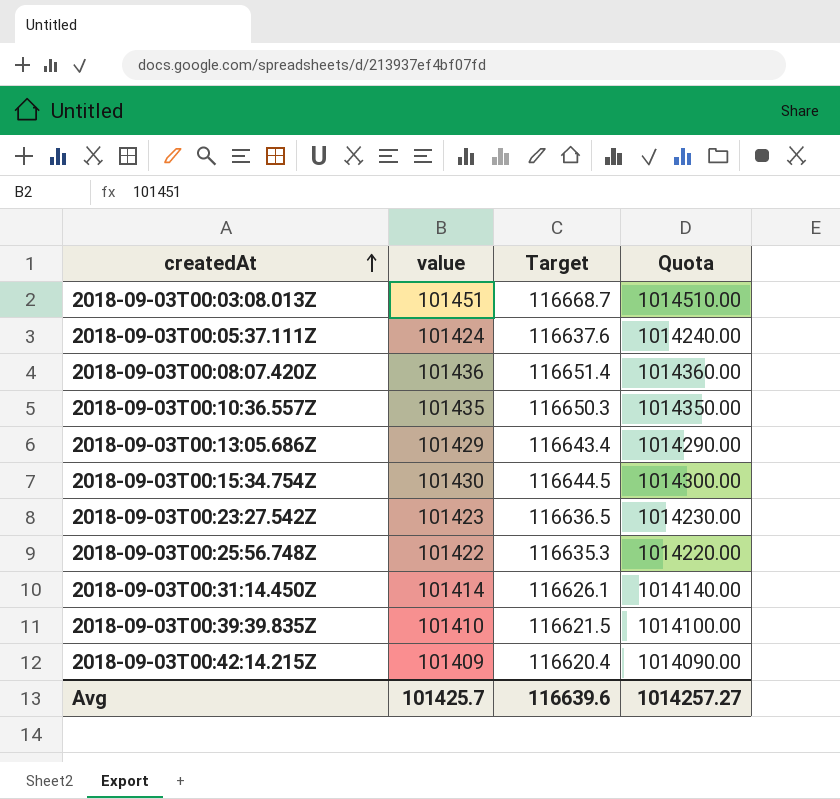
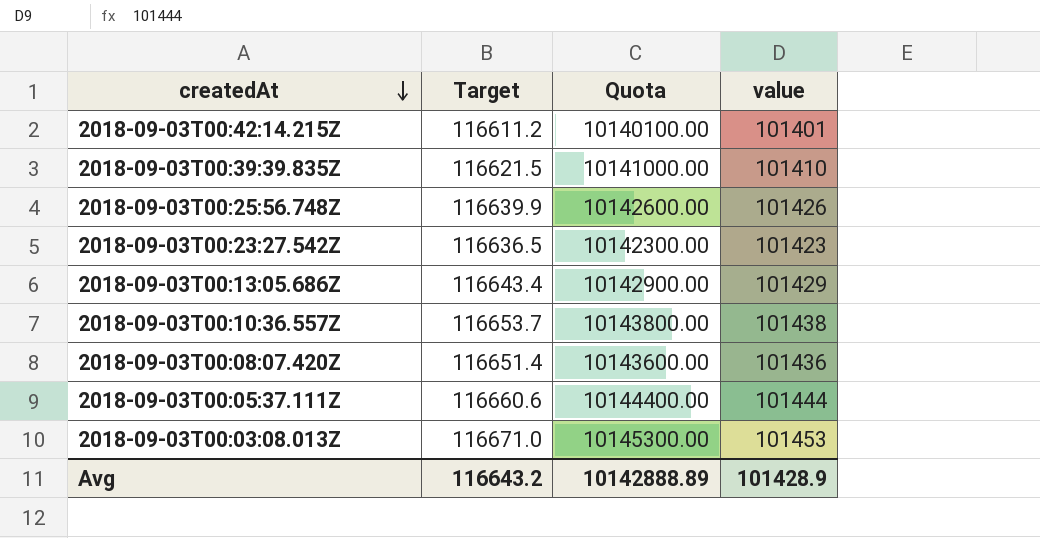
row order: createdAt ascending -> createdAt descending
column Quota | formula: [value] * 10 -> [value] * 100
column value | position: 2 -> 4
row 2018-09-03T00:15:34.754Z: 101430 | 116644.5 | 1014300.00 -> none
row 2018-09-03T00:31:14.450Z: 101414 | 116626.1 | 1014140.00 -> none
2018-09-03T00:42:14.215Z | Target: 116620.4 -> 116611.2
2018-09-03T00:42:14.215Z | value: 101409 -> 101401
2018-09-03T00:25:56.748Z | Target: 116635.3 -> 116639.9
2018-09-03T00:25:56.748Z | value: 101422 -> 101426
2018-09-03T00:10:36.557Z | Target: 116650.3 -> 116653.7
2018-09-03T00:10:36.557Z | value: 101435 -> 101438
2018-09-03T00:05:37.111Z | Target: 116637.6 -> 116660.6
2018-09-03T00:05:37.111Z | value: 101424 -> 101444
2018-09-03T00:03:08.013Z | Target: 116668.7 -> 116671.0
2018-09-03T00:03:08.013Z | value: 101451 -> 101453
Avg | Target: 116639.6 -> 116643.2
Avg | Quota: 1014257.27 -> 10142888.89
Avg | value: 101425.7 -> 101428.9

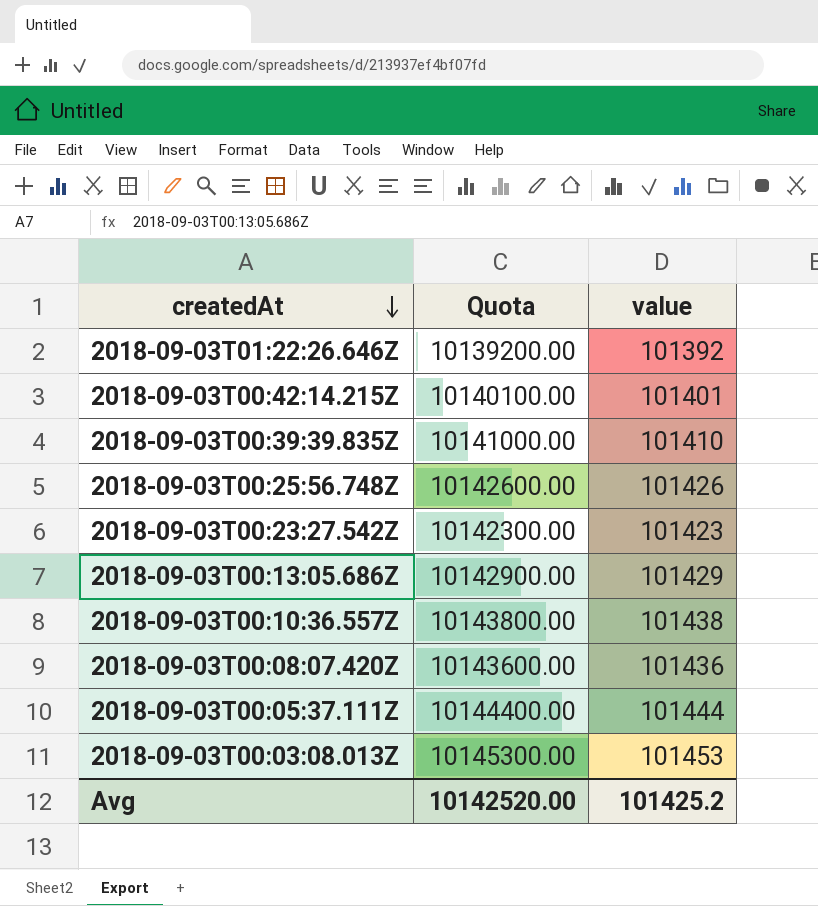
column Target | formula: [value] * 1.15 -> none
row 2018-09-03T01:22:26.646Z: none -> 10139200.00 | 101392
Avg | Quota: 10142888.89 -> 10142520.00
Avg | value: 101428.9 -> 101425.2

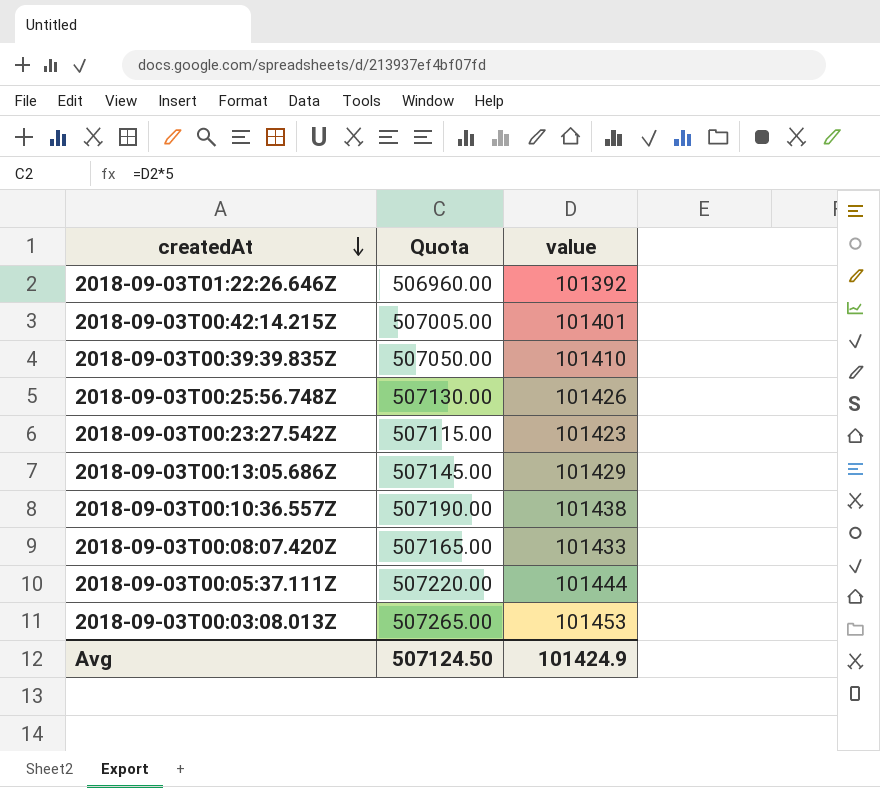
column Quota | formula: [value] * 100 -> [value] * 5
2018-09-03T00:08:07.420Z | value: 101436 -> 101433
Avg | Quota: 10142520.00 -> 507124.50
Avg | value: 101425.2 -> 101424.9

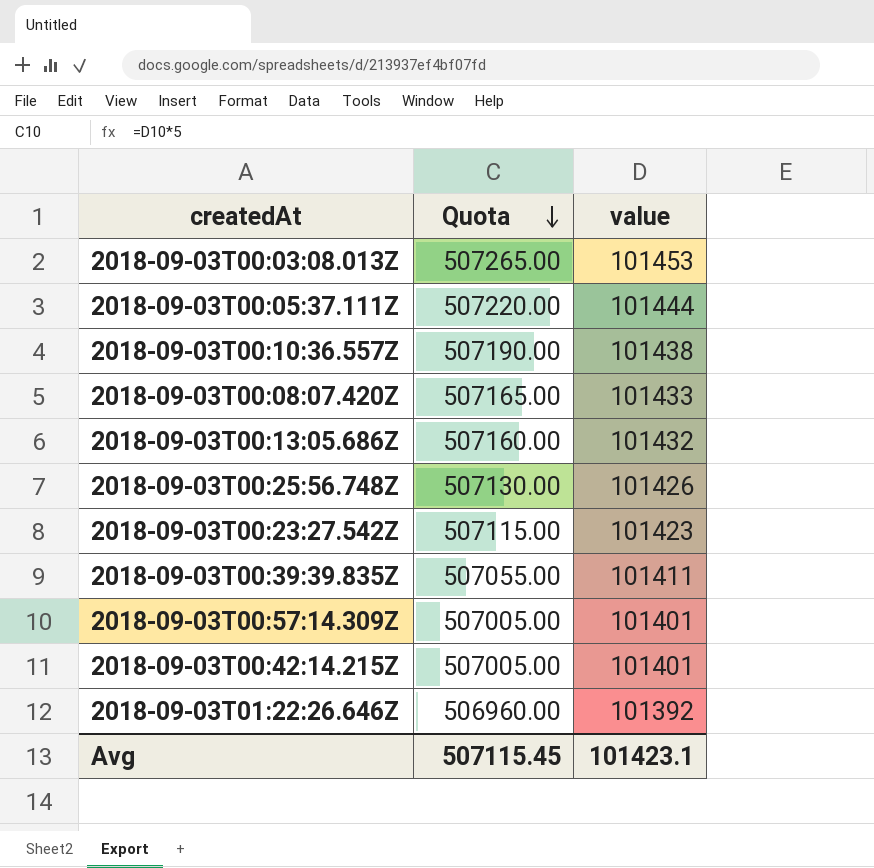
row order: createdAt descending -> Quota descending
2018-09-03T00:13:05.686Z | Quota: 507145.00 -> 507160.00
2018-09-03T00:13:05.686Z | value: 101429 -> 101432
2018-09-03T00:39:39.835Z | Quota: 507050.00 -> 507055.00
2018-09-03T00:39:39.835Z | value: 101410 -> 101411
row 2018-09-03T00:57:14.309Z: none -> 507005.00 | 101401
Avg | Quota: 507124.50 -> 507115.45
Avg | value: 101424.9 -> 101423.1

